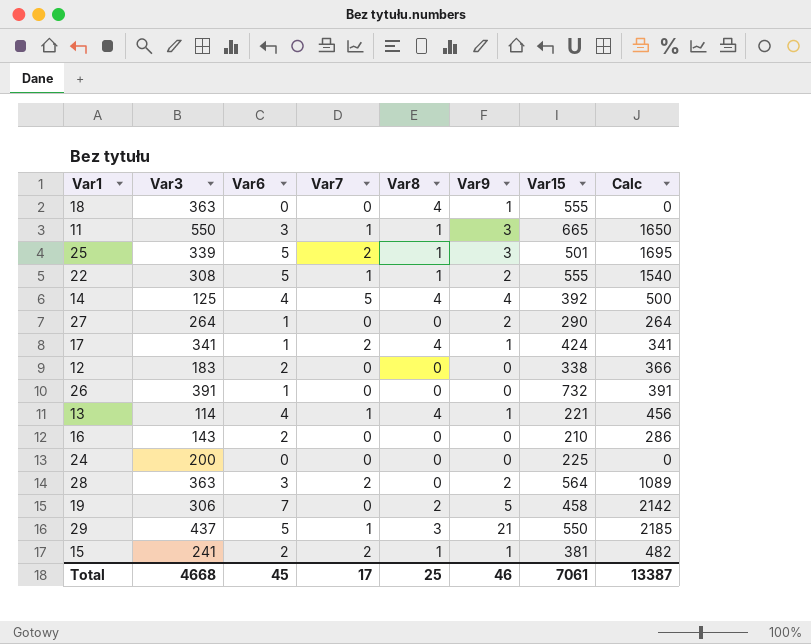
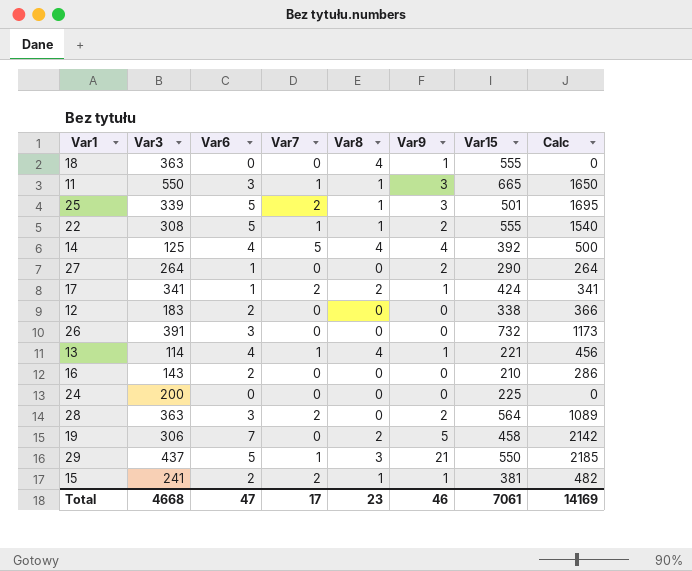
17 | Var8: 4 -> 2
26 | Var6: 1 -> 3
26 | Calc: 391 -> 1173
Total | Var6: 45 -> 47
Total | Var8: 25 -> 23
Total | Calc: 13387 -> 14169

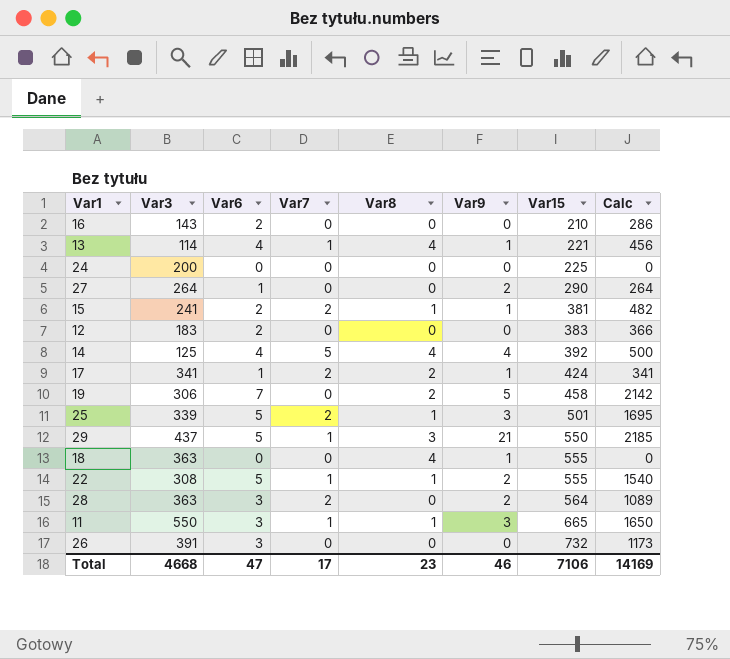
row order: none -> Var15 ascending
12 | Var15: 338 -> 383
Total | Var15: 7061 -> 7106

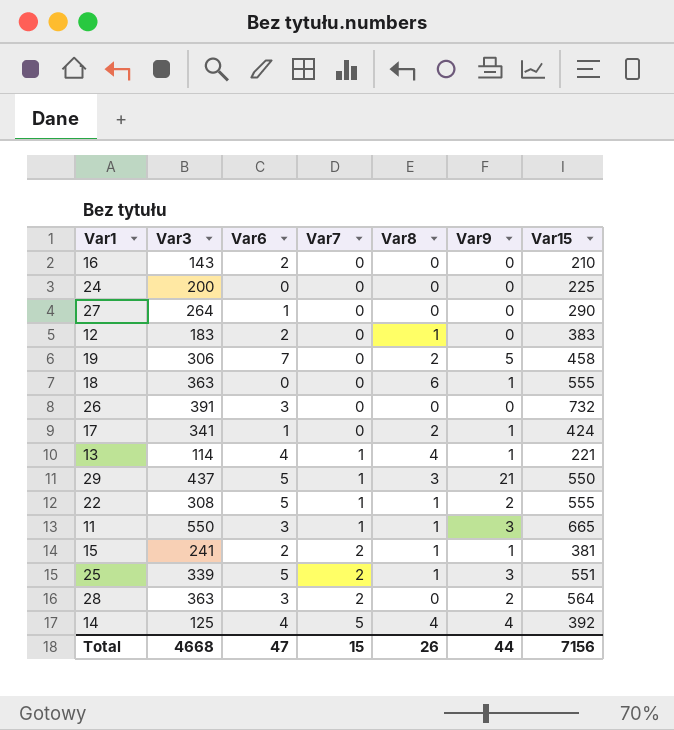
row order: Var15 ascending -> Var7 ascending
column Calc | formula: [Var3] * [Var6] -> none
27 | Var9: 2 -> 0
12 | Var8: 0 -> 1
18 | Var8: 4 -> 6
17 | Var7: 2 -> 0
25 | Var15: 501 -> 551
Total | Var7: 17 -> 15
Total | Var8: 23 -> 26
Total | Var9: 46 -> 44
Total | Var15: 7106 -> 7156

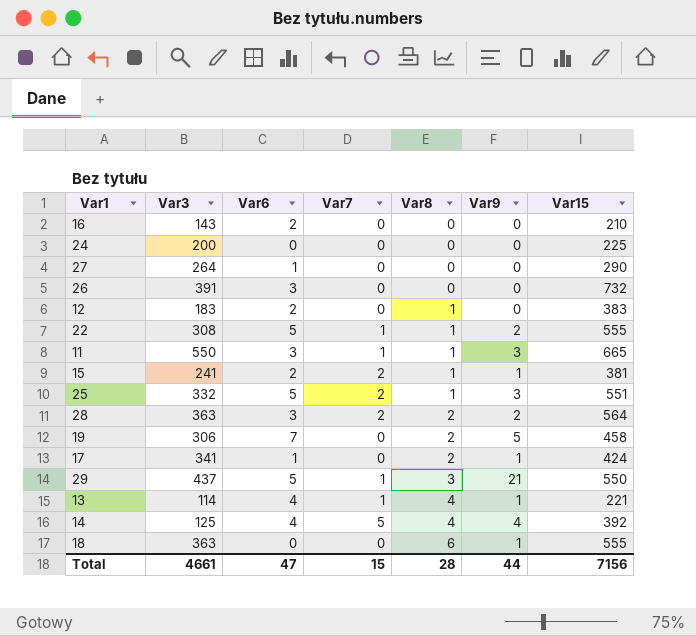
row order: Var7 ascending -> Var8 ascending
25 | Var3: 339 -> 332
28 | Var8: 0 -> 2
Total | Var3: 4668 -> 4661
Total | Var8: 26 -> 28

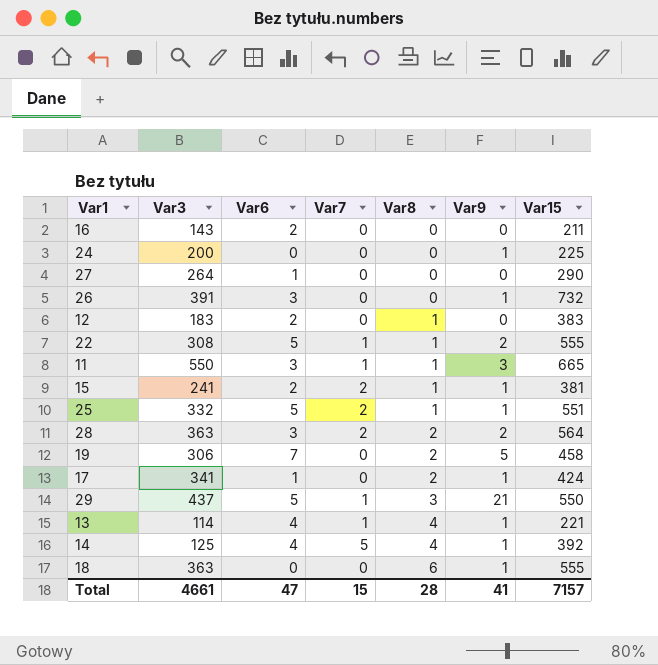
16 | Var15: 210 -> 211
24 | Var9: 0 -> 1
26 | Var9: 0 -> 1
25 | Var9: 3 -> 1
14 | Var9: 4 -> 1
Total | Var9: 44 -> 41
Total | Var15: 7156 -> 7157

